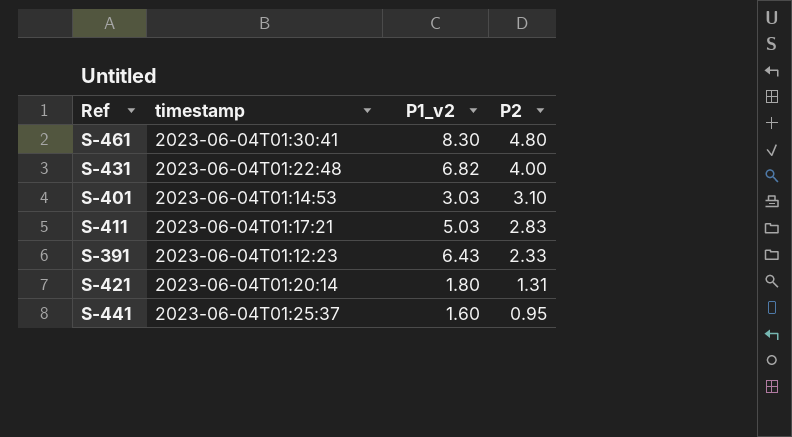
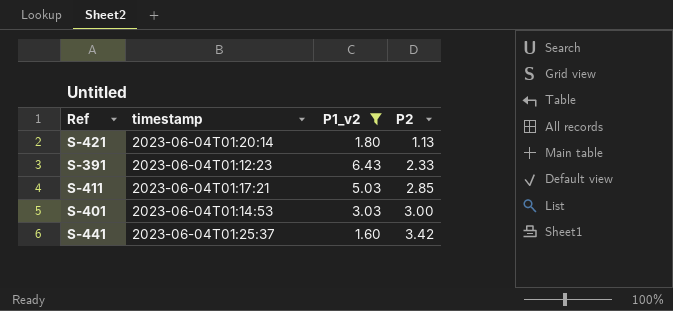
filter: none -> P1_v2 <= 6.43
row order: P2 descending -> P2 ascending
S-421 | P2: 1.31 -> 1.13
S-411 | P2: 2.83 -> 2.85
S-401 | P2: 3.10 -> 3.00
S-441 | P2: 0.95 -> 3.42

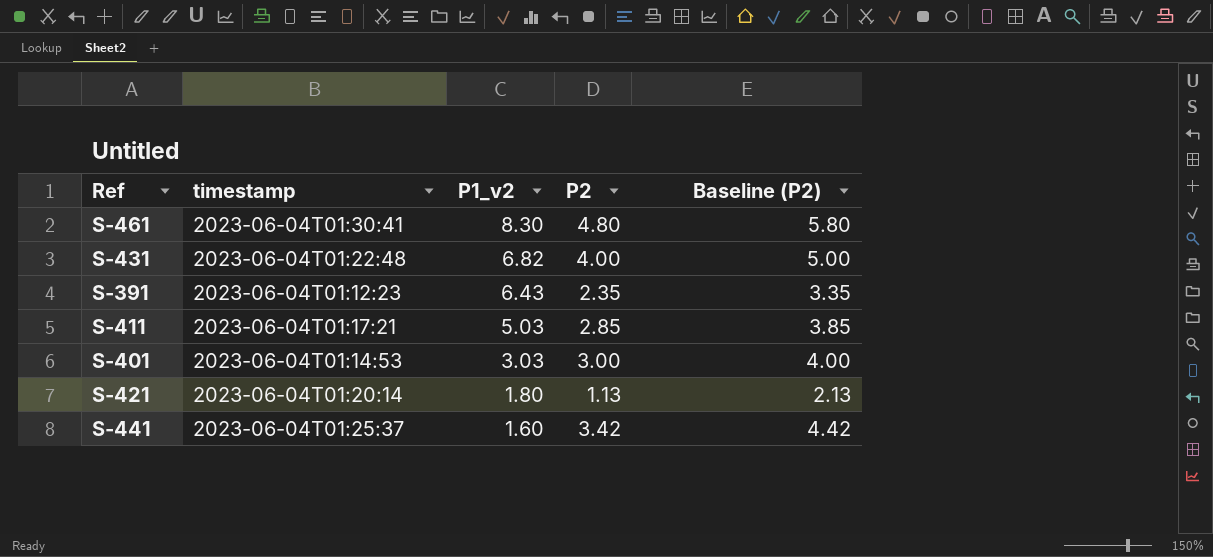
filter: P1_v2 <= 6.43 -> none
row order: P2 ascending -> P1_v2 descending
column Baseline (P2) | formula: none -> [P2] + 1
S-391 | P2: 2.33 -> 2.35

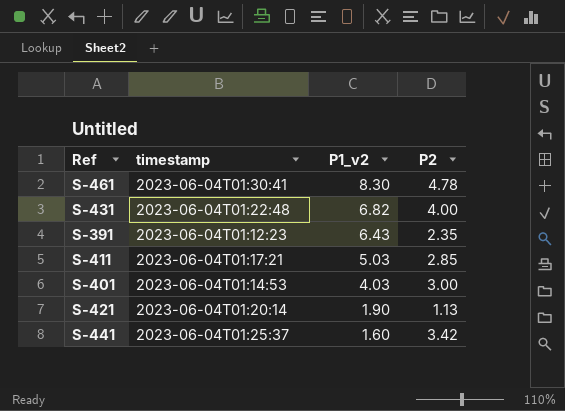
column Baseline (P2) | formula: [P2] + 1 -> none
S-461 | P2: 4.80 -> 4.78
S-401 | P1_v2: 3.03 -> 4.03
S-421 | P1_v2: 1.80 -> 1.90

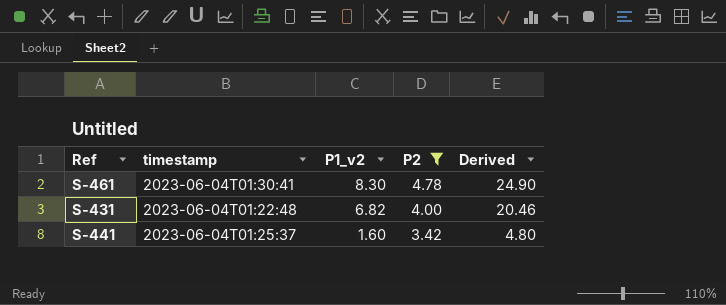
filter: none -> P2 >= 3.42
column Derived | formula: none -> [P1_v2] * 3

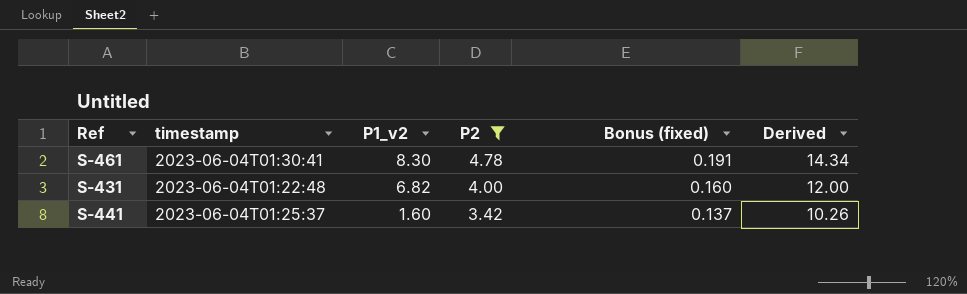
column Bonus (fixed) | formula: none -> [P2] * 0.04
column Derived | formula: [P1_v2] * 3 -> [P2] * 3

